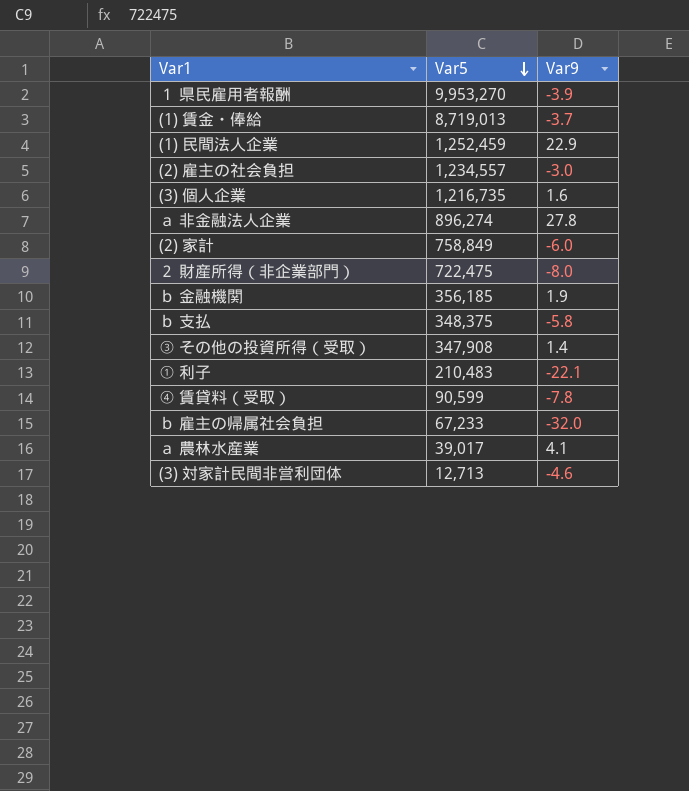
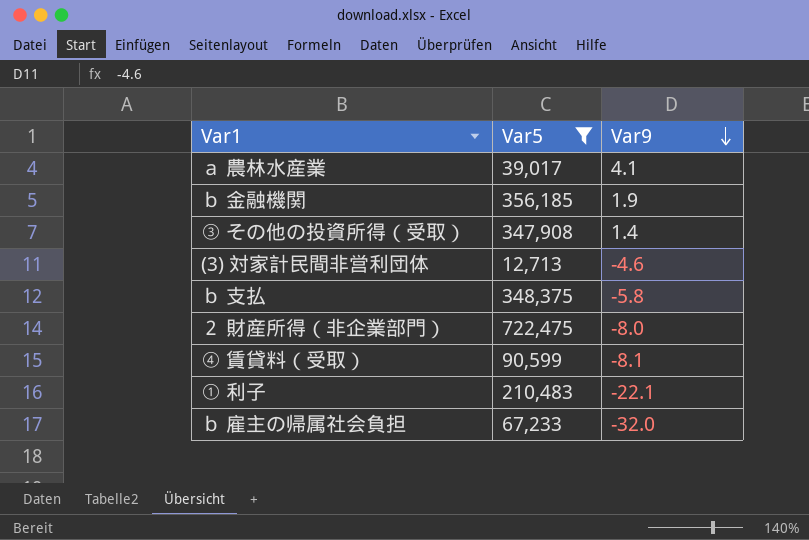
filter: none -> Var5 <= 722,475
row order: Var5 descending -> Var9 descending
④ 賃貸料（受取） | Var9: -7.8 -> -8.1

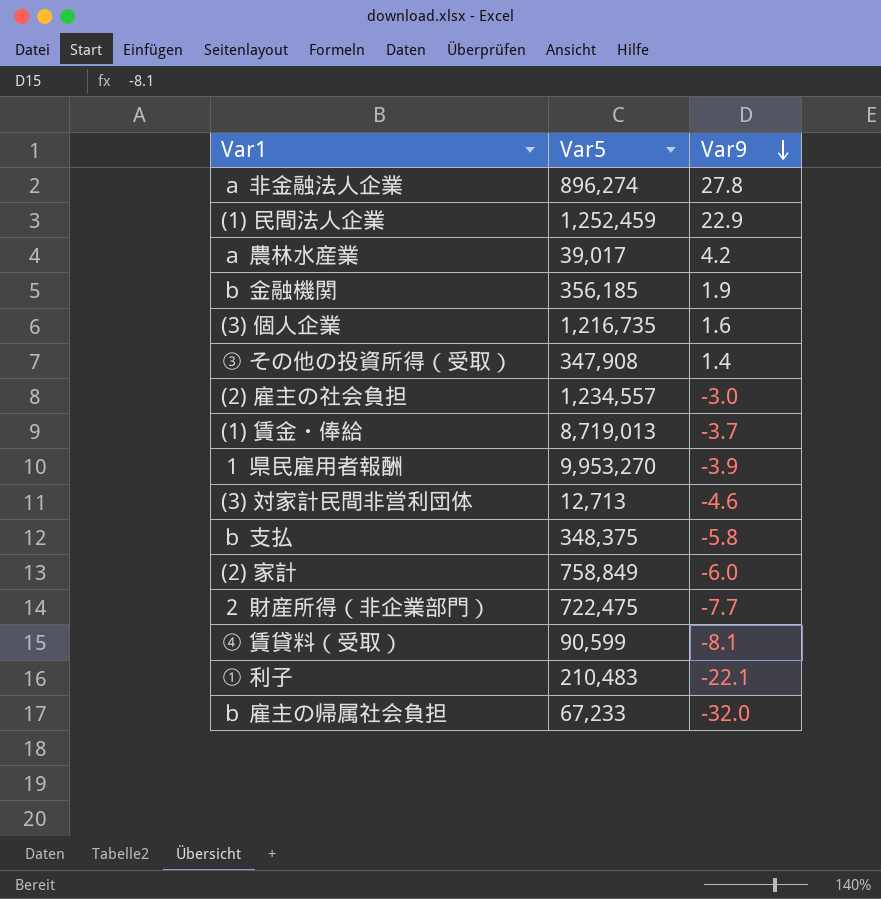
filter: Var5 <= 722,475 -> none
ａ 農林水産業 | Var9: 4.1 -> 4.2
２ 財産所得（非企業部門） | Var9: -8.0 -> -7.7

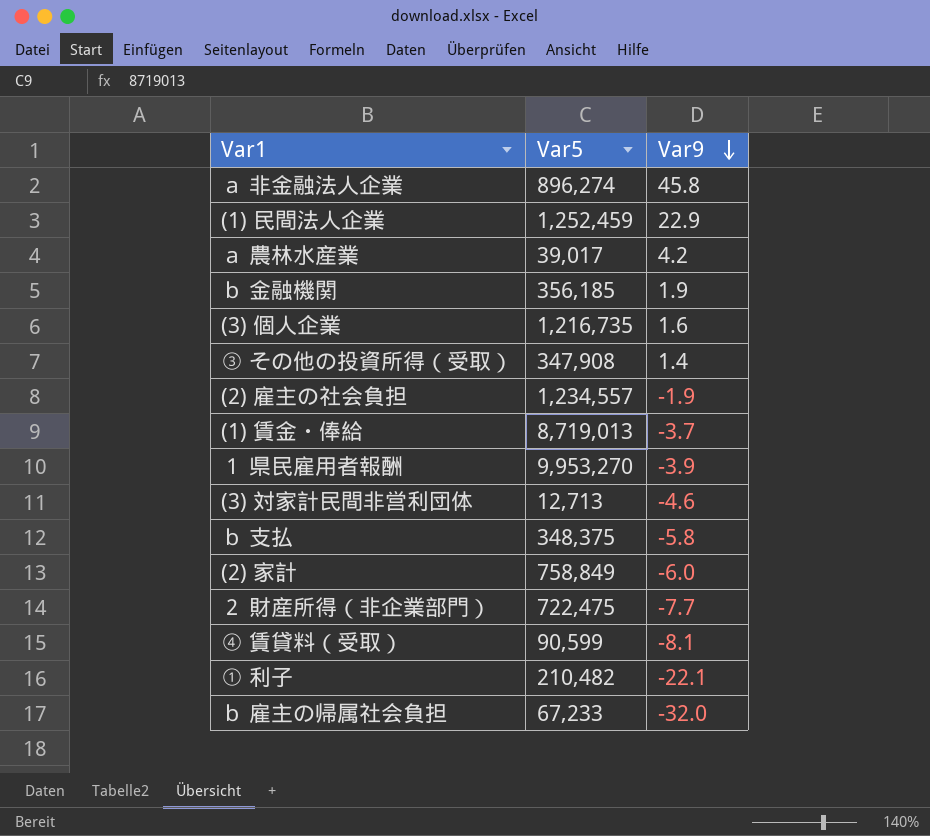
ａ 非金融法人企業 | Var9: 27.8 -> 45.8
(2) 雇主の社会負担 | Var9: -3.0 -> -1.9
① 利子 | Var5: 210,483 -> 210,482

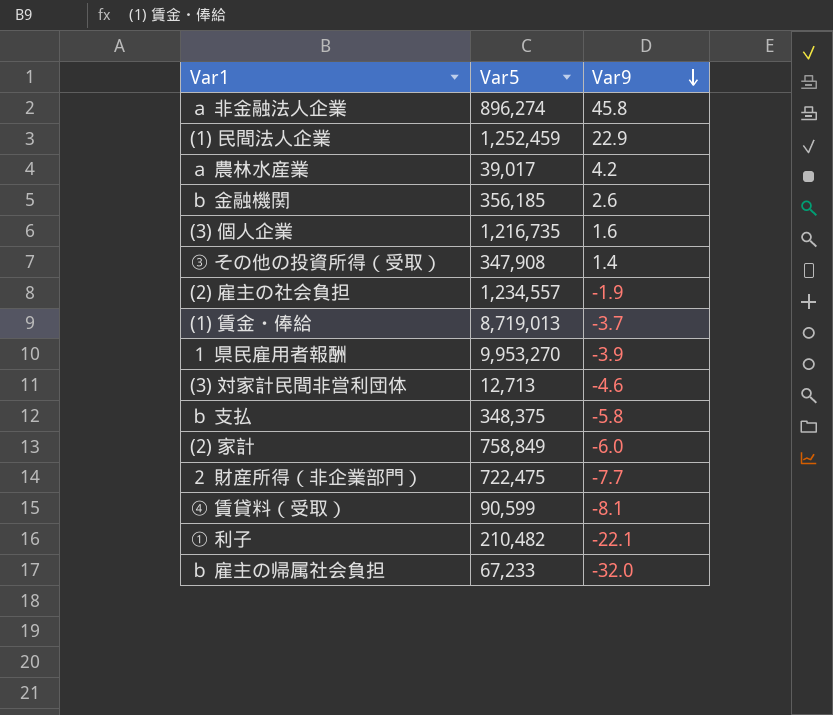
ｂ 金融機関 | Var9: 1.9 -> 2.6

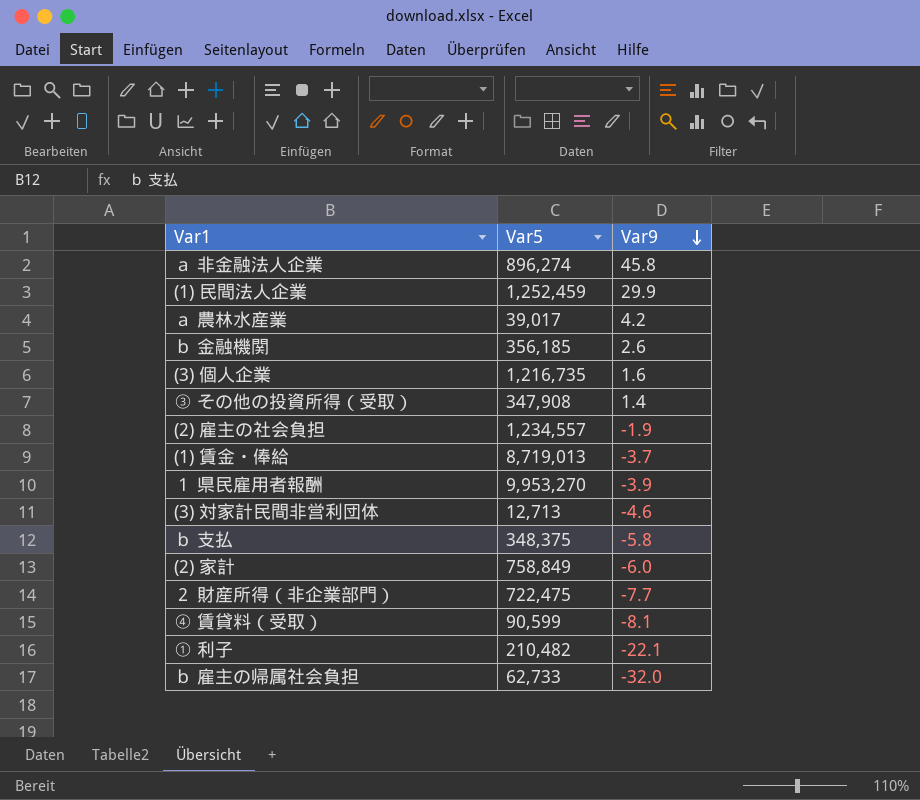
(1) 民間法人企業 | Var9: 22.9 -> 29.9
ｂ 雇主の帰属社会負担 | Var5: 67,233 -> 62,733

